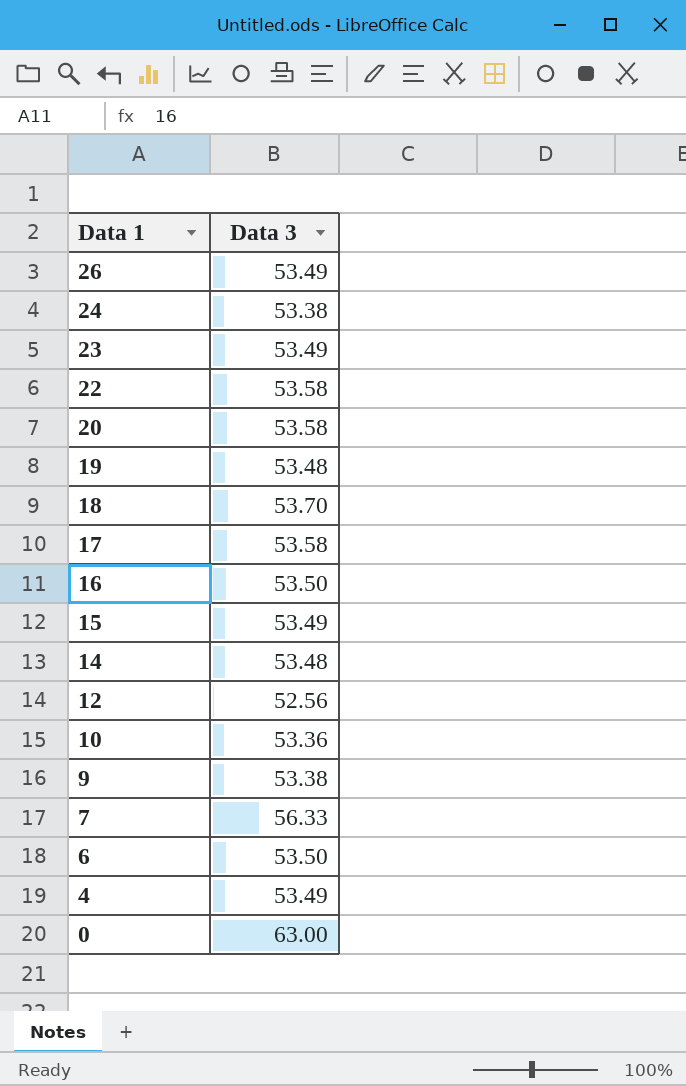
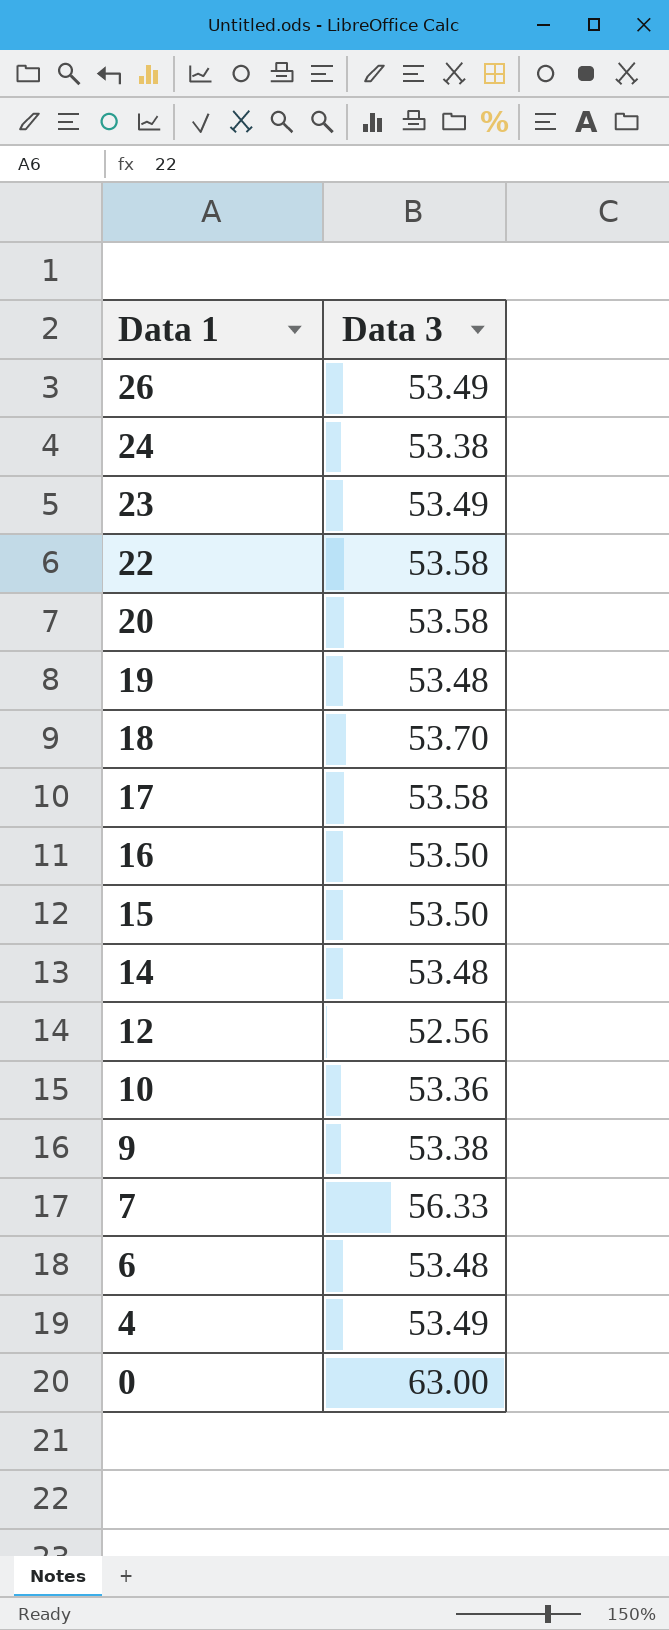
15 | Data 3: 53.49 -> 53.50
6 | Data 3: 53.50 -> 53.48

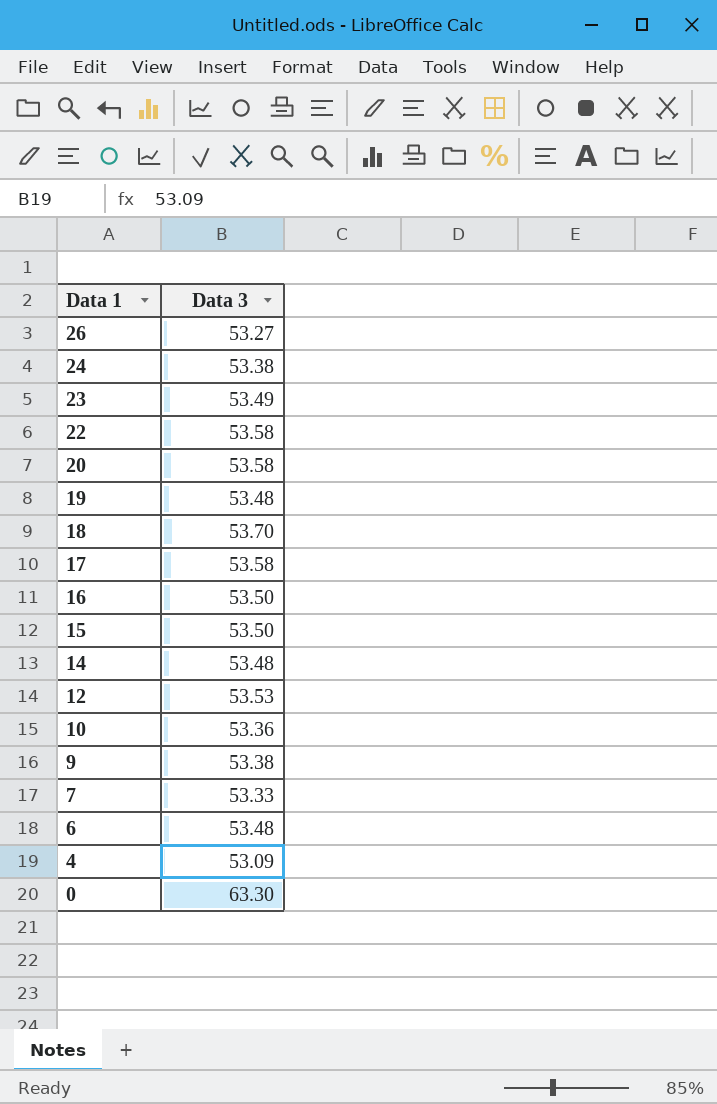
26 | Data 3: 53.49 -> 53.27
12 | Data 3: 52.56 -> 53.53
7 | Data 3: 56.33 -> 53.33
4 | Data 3: 53.49 -> 53.09
0 | Data 3: 63.00 -> 63.30

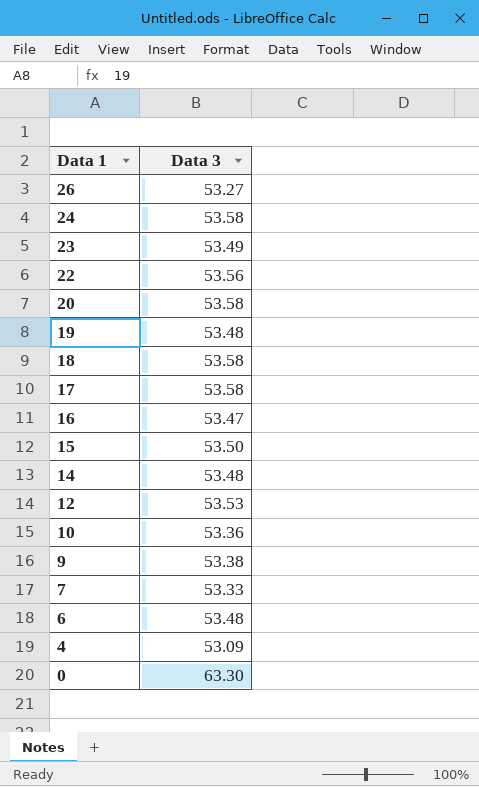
24 | Data 3: 53.38 -> 53.58
22 | Data 3: 53.58 -> 53.56
18 | Data 3: 53.70 -> 53.58
16 | Data 3: 53.50 -> 53.47

